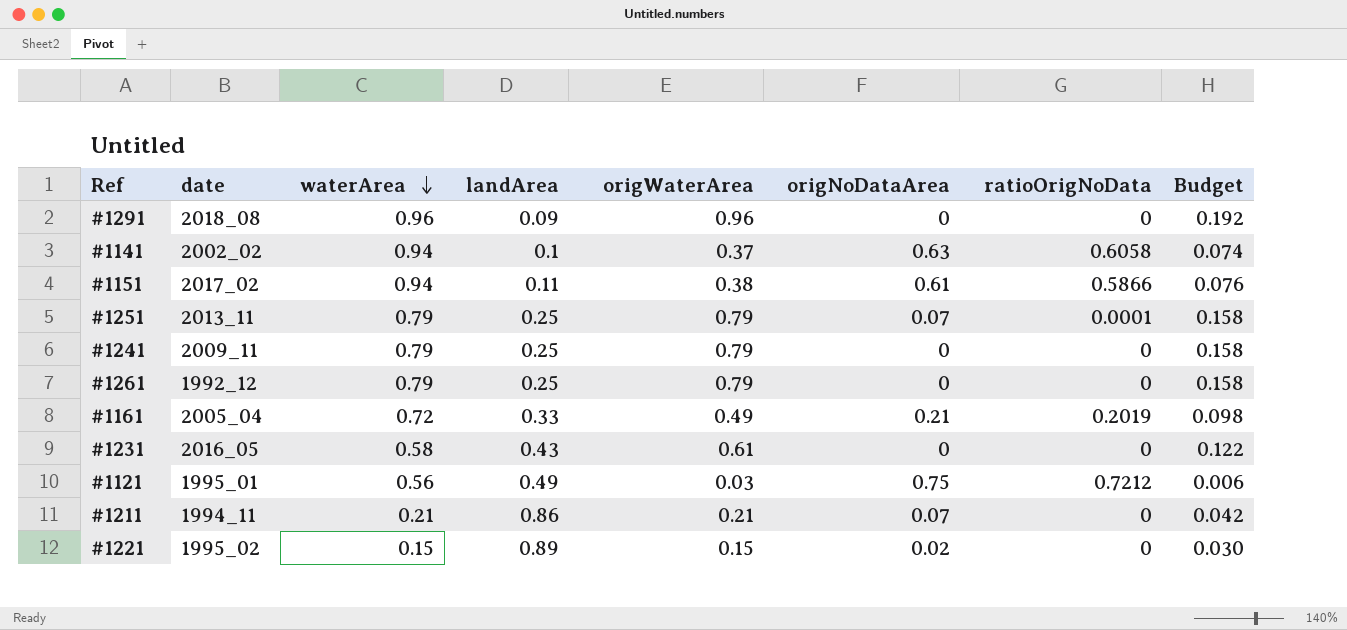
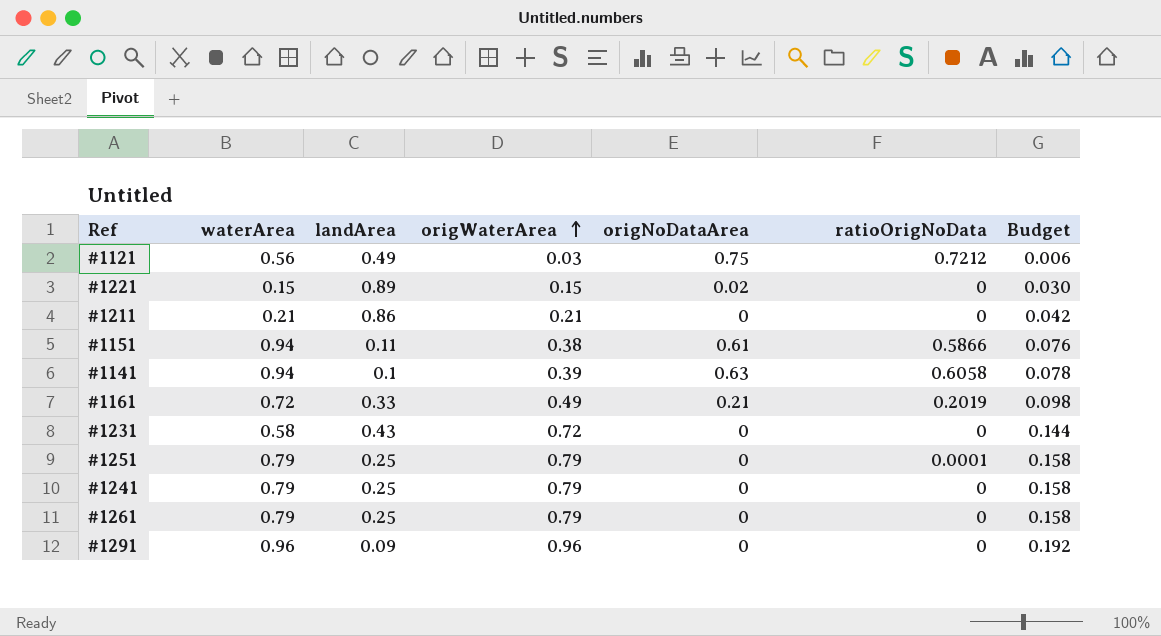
row order: waterArea descending -> origWaterArea ascending
column date | position: 2 -> none
#1211 | origNoDataArea: 0.07 -> 0
#1141 | origWaterArea: 0.37 -> 0.39
#1141 | Budget: 0.074 -> 0.078
#1231 | origWaterArea: 0.61 -> 0.72
#1231 | Budget: 0.122 -> 0.144
#1251 | origNoDataArea: 0.07 -> 0

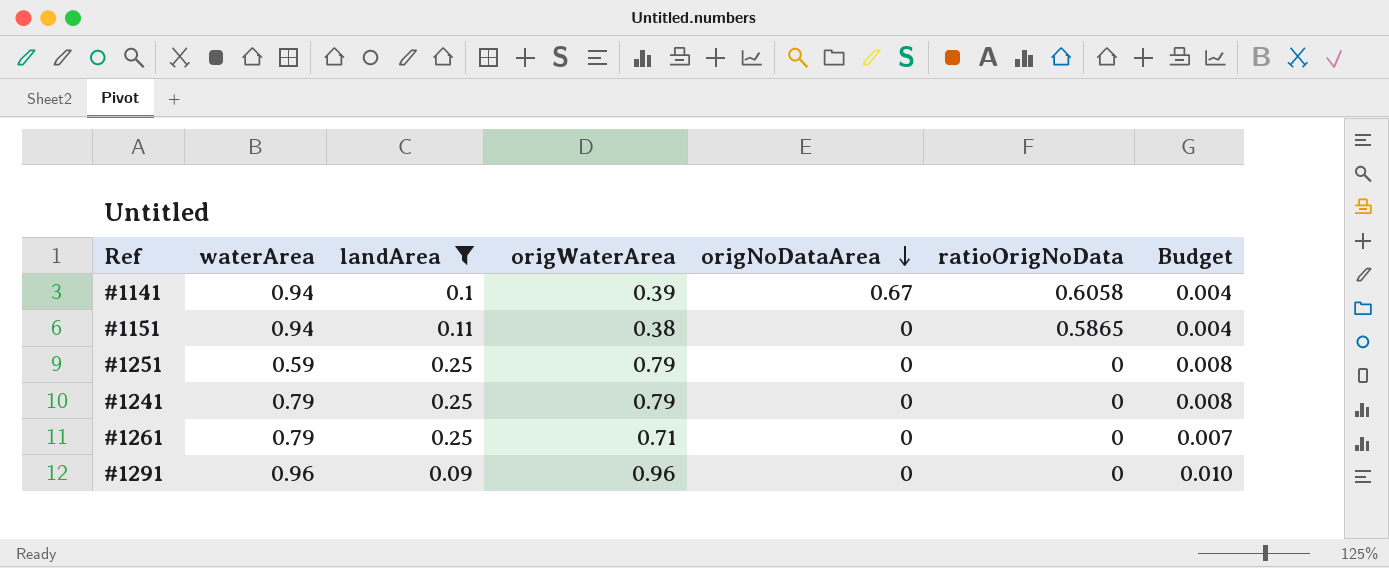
filter: none -> landArea <= 0.25
row order: origWaterArea ascending -> origNoDataArea descending
column Budget | formula: [origWaterArea] * 0.2 -> [origWaterArea] * 0.01
#1141 | origNoDataArea: 0.63 -> 0.67
#1151 | origNoDataArea: 0.61 -> 0
#1151 | ratioOrigNoData: 0.5866 -> 0.5865
#1251 | waterArea: 0.79 -> 0.59
#1251 | ratioOrigNoData: 0.0001 -> 0
#1261 | origWaterArea: 0.79 -> 0.71

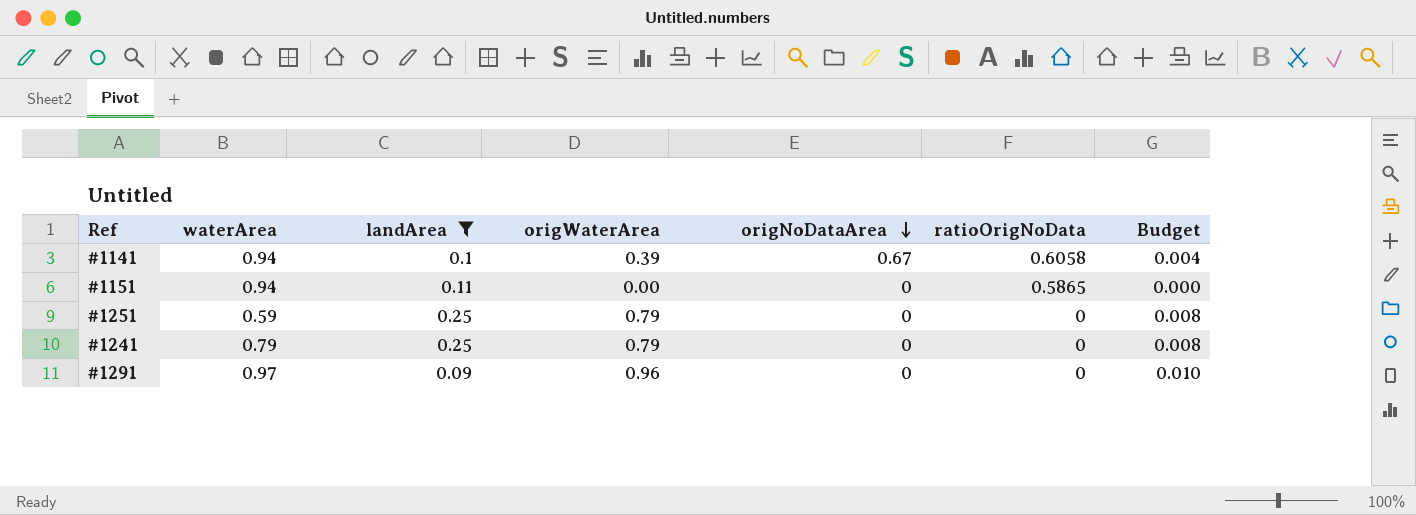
row #1261: 0.79 | 0.25 | 0.71 | 0 | 0 | 0.007 -> none
#1151 | origWaterArea: 0.38 -> 0.00
#1151 | Budget: 0.004 -> 0.000
#1291 | waterArea: 0.96 -> 0.97

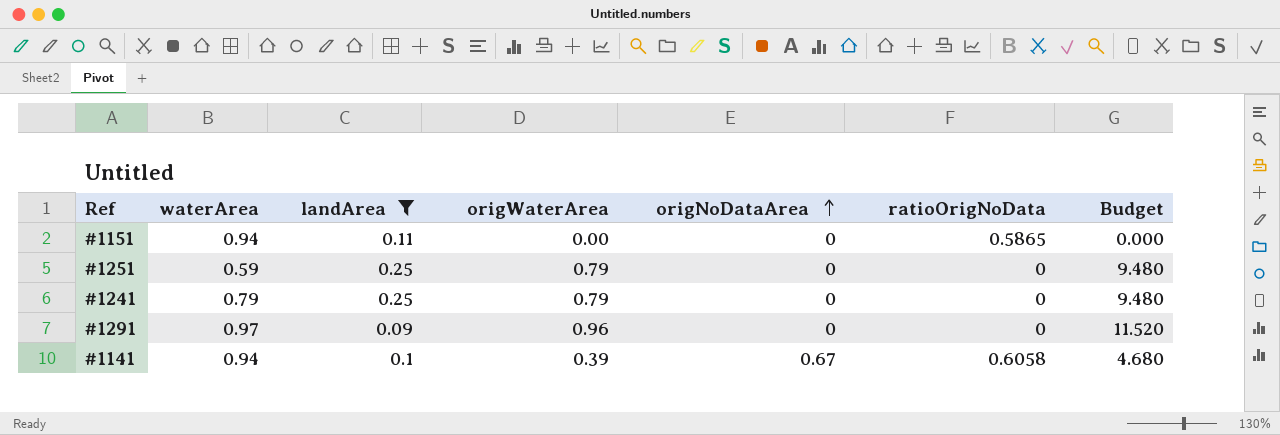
row order: origNoDataArea descending -> origNoDataArea ascending
column Budget | formula: [origWaterArea] * 0.01 -> [origWaterArea] * 12

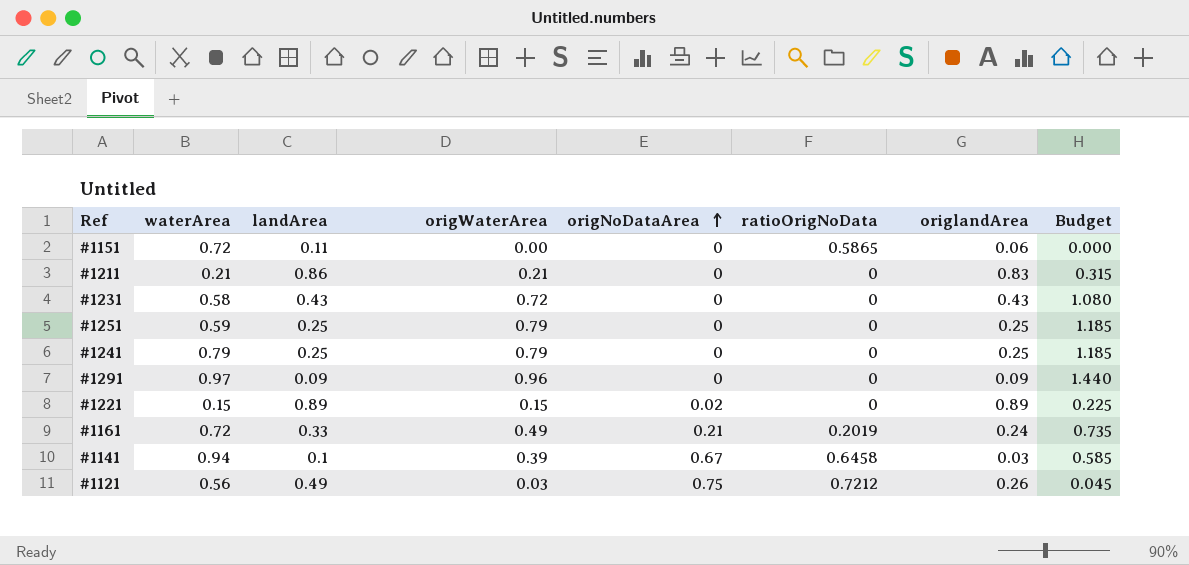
filter: landArea <= 0.25 -> none
column origlandArea | position: none -> 7
column Budget | formula: [origWaterArea] * 12 -> [origWaterArea] * 1.5
#1151 | waterArea: 0.94 -> 0.72
#1141 | ratioOrigNoData: 0.6058 -> 0.6458

